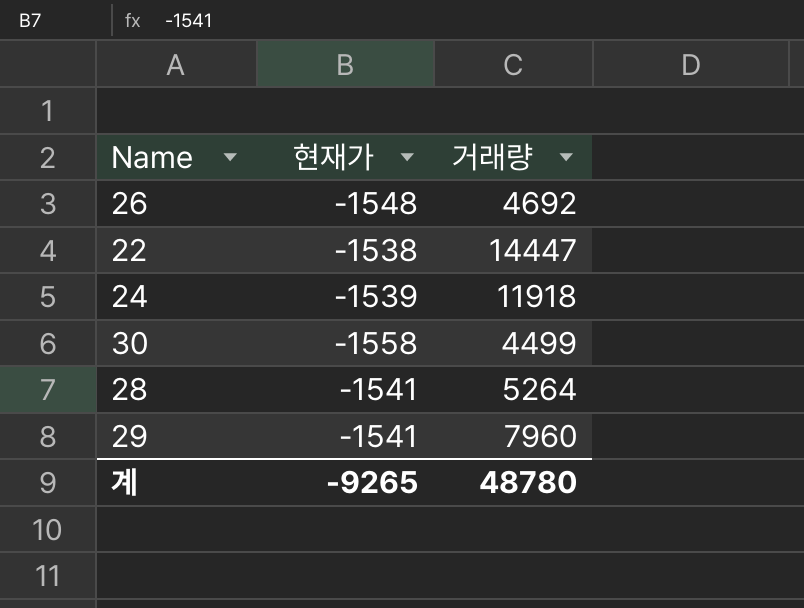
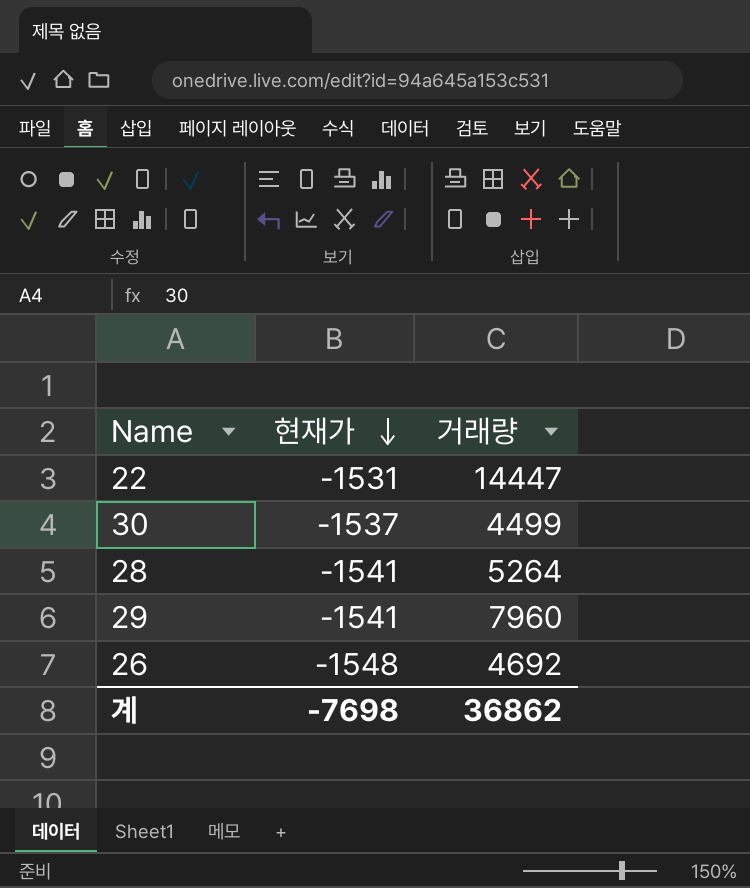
row order: none -> 현재가 descending
row 24: -1539 | 11918 -> none
22 | 현재가: -1538 -> -1531
30 | 현재가: -1558 -> -1537
계 | 현재가: -9265 -> -7698
계 | 거래량: 48780 -> 36862

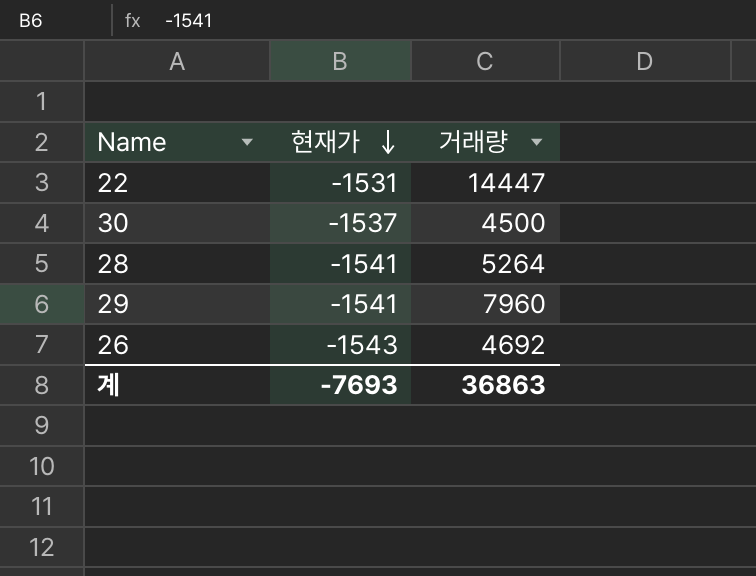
30 | 거래량: 4499 -> 4500
26 | 현재가: -1548 -> -1543
계 | 현재가: -7698 -> -7693
계 | 거래량: 36862 -> 36863

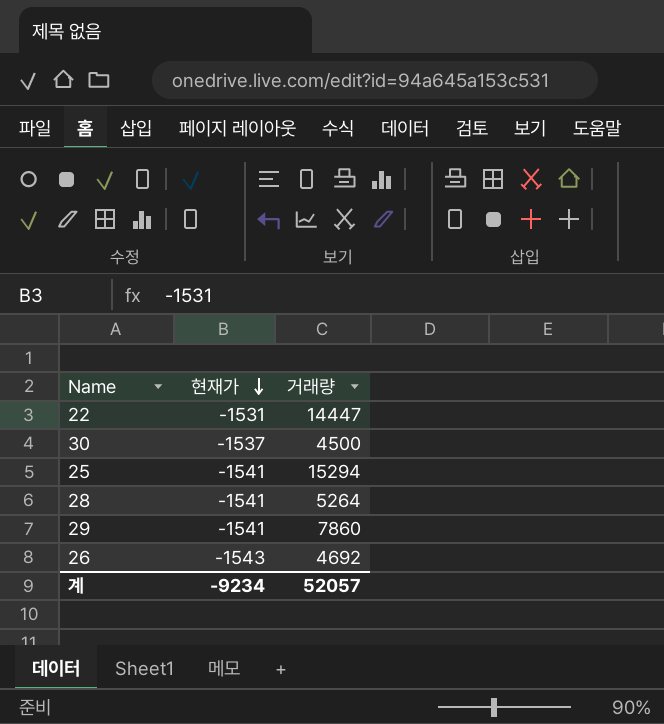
row 25: none -> -1541 | 15294
29 | 거래량: 7960 -> 7860
계 | 현재가: -7693 -> -9234
계 | 거래량: 36863 -> 52057

